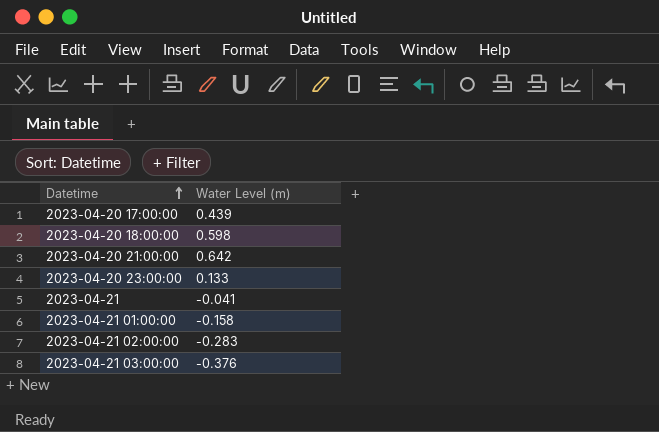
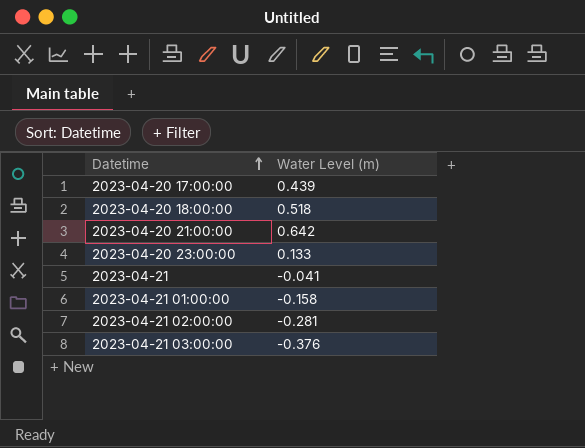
2023-04-20 18:00:00 | Water Level (m): 0.598 -> 0.518
2023-04-21 02:00:00 | Water Level (m): -0.283 -> -0.281

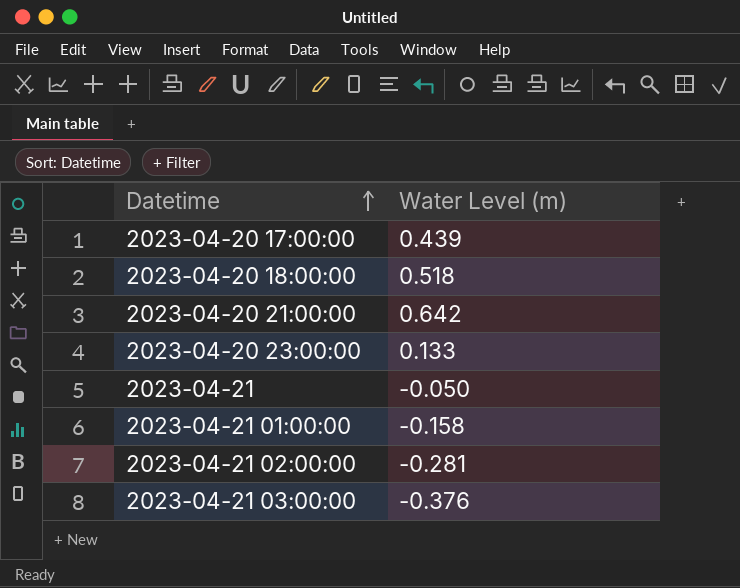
2023-04-21 | Water Level (m): -0.041 -> -0.050

